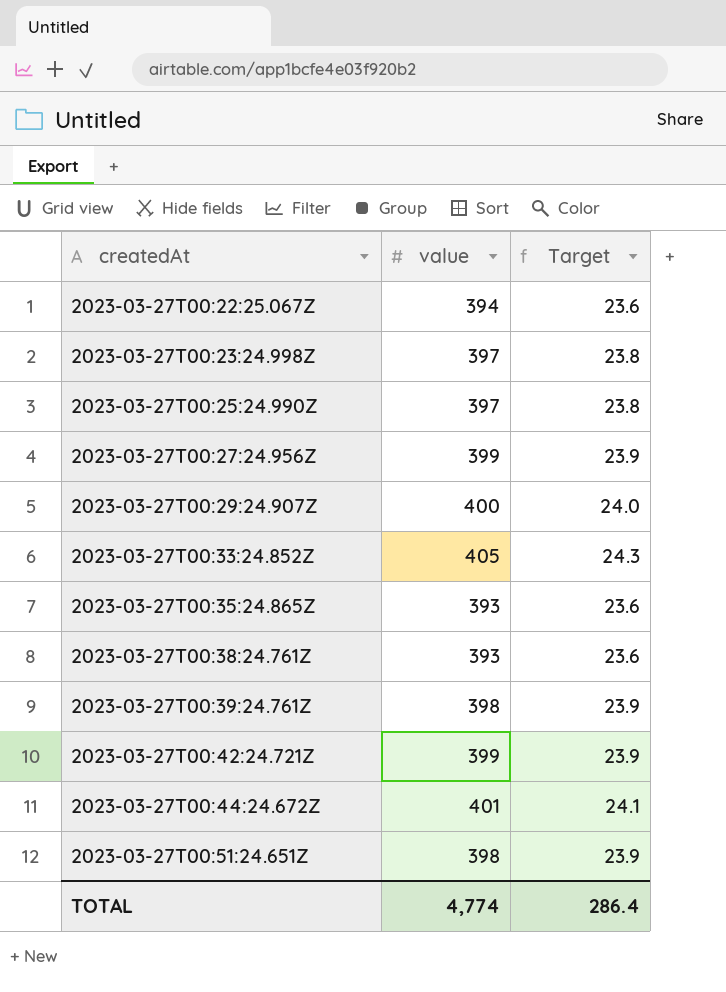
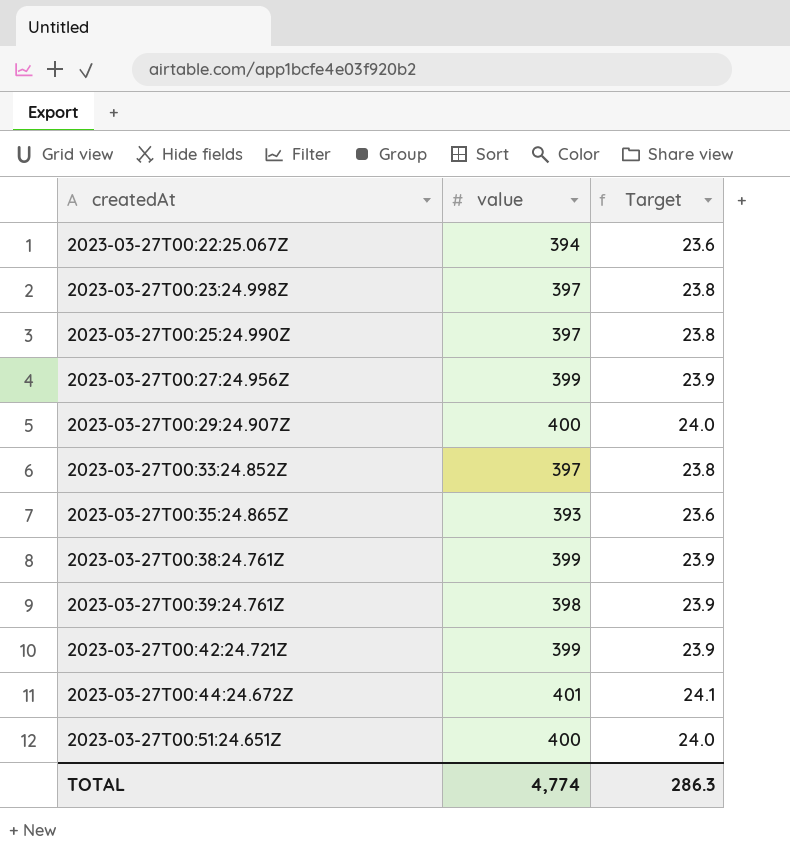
2023-03-27T00:33:24.852Z | value: 405 -> 397
2023-03-27T00:33:24.852Z | Target: 24.3 -> 23.8
2023-03-27T00:38:24.761Z | value: 393 -> 399
2023-03-27T00:38:24.761Z | Target: 23.6 -> 23.9
2023-03-27T00:51:24.651Z | value: 398 -> 400
2023-03-27T00:51:24.651Z | Target: 23.9 -> 24.0
TOTAL | Target: 286.4 -> 286.3

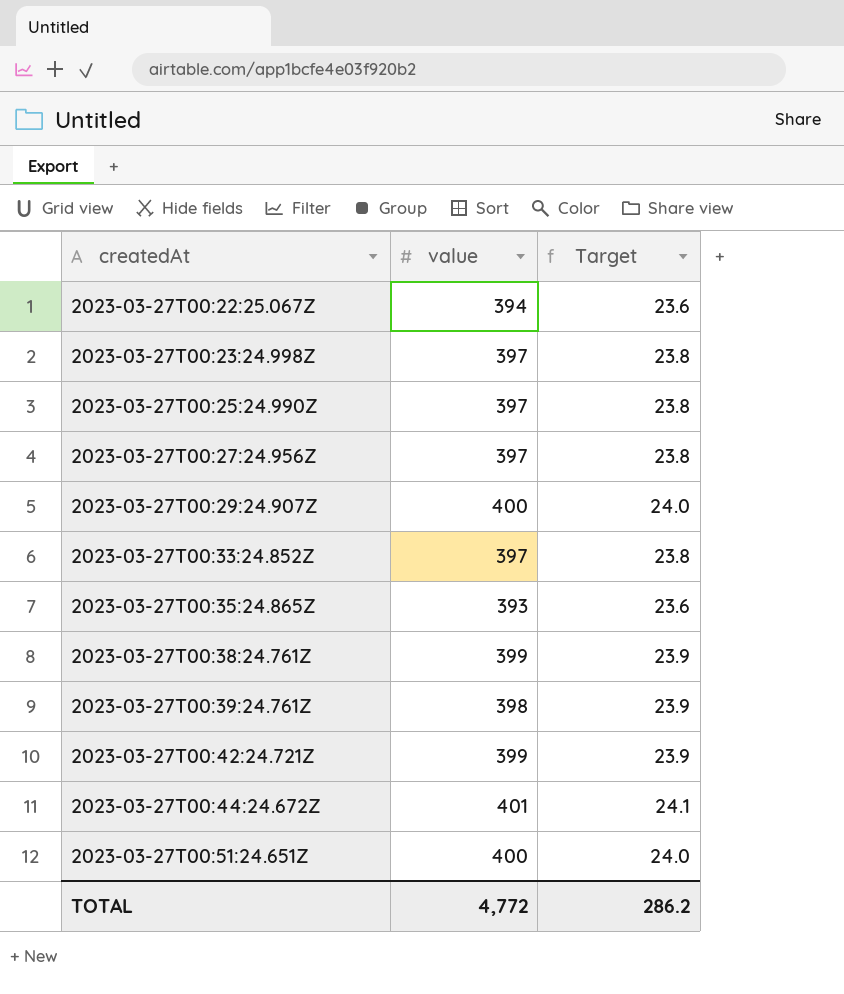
2023-03-27T00:27:24.956Z | value: 399 -> 397
2023-03-27T00:27:24.956Z | Target: 23.9 -> 23.8
TOTAL | value: 4,774 -> 4,772
TOTAL | Target: 286.3 -> 286.2

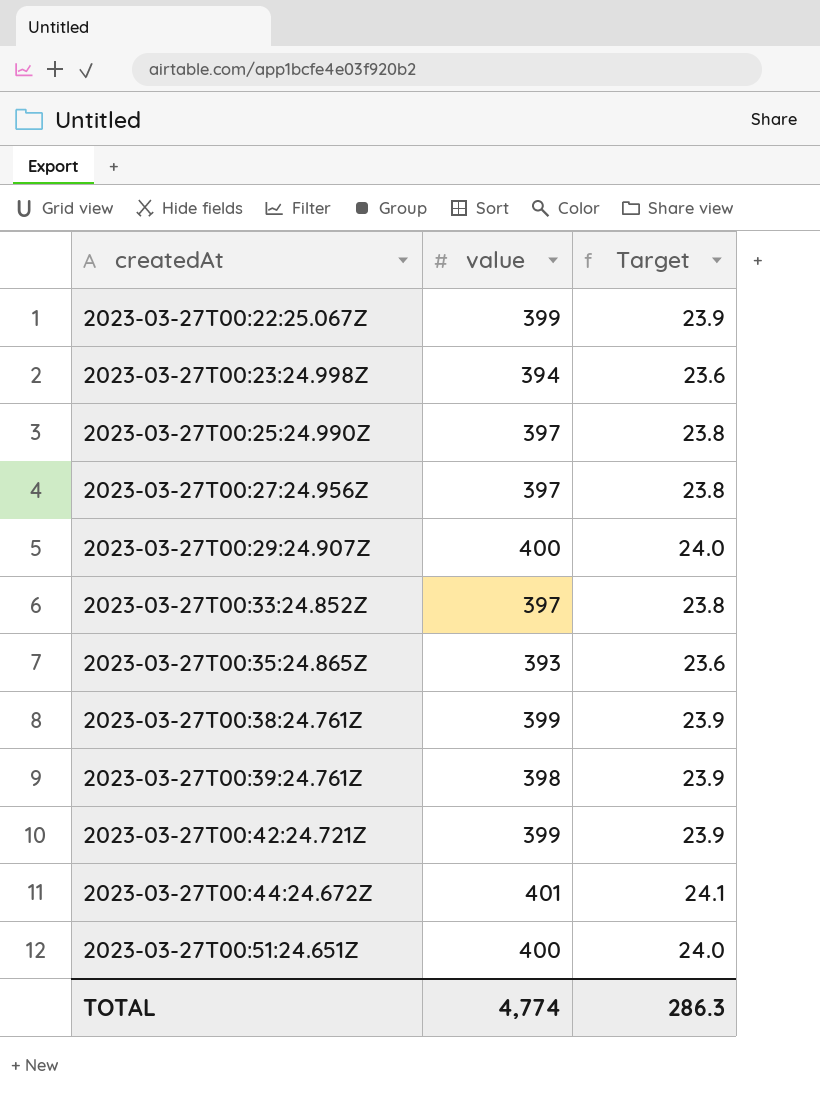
2023-03-27T00:22:25.067Z | value: 394 -> 399
2023-03-27T00:22:25.067Z | Target: 23.6 -> 23.9
2023-03-27T00:23:24.998Z | value: 397 -> 394
2023-03-27T00:23:24.998Z | Target: 23.8 -> 23.6
TOTAL | value: 4,772 -> 4,774
TOTAL | Target: 286.2 -> 286.3

